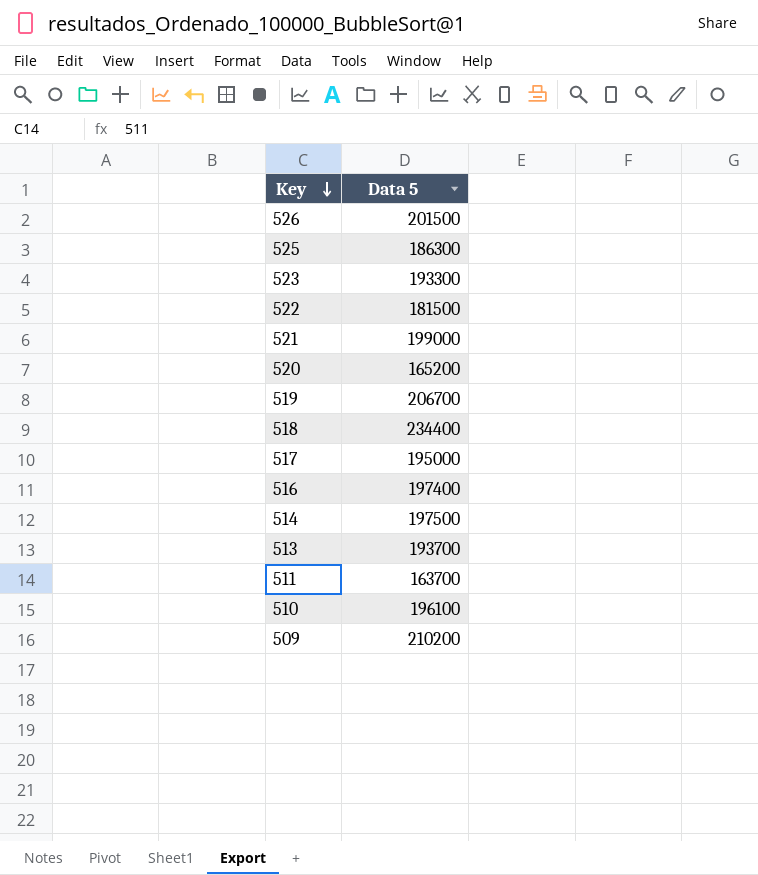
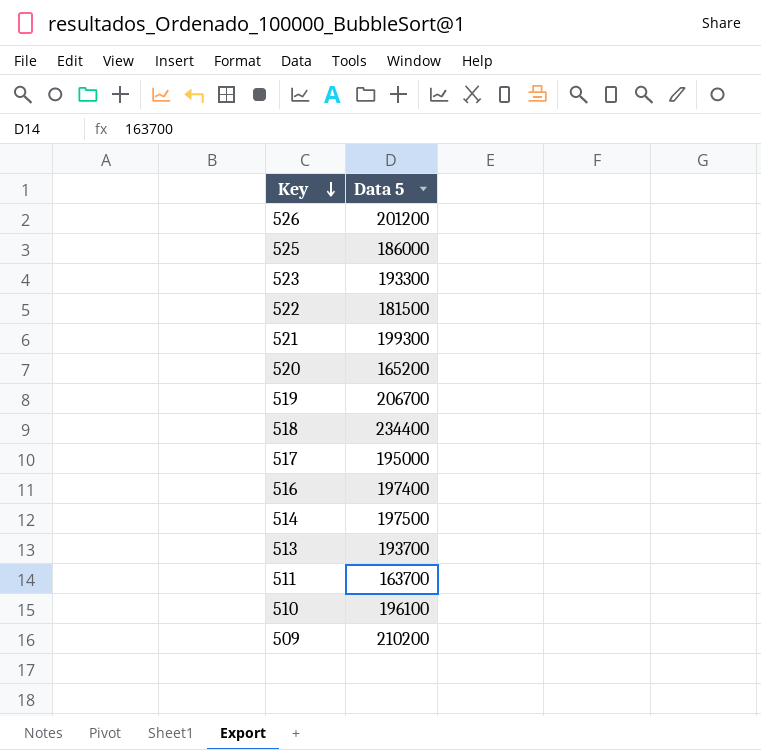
526 | Data 5: 201500 -> 201200
525 | Data 5: 186300 -> 186000
521 | Data 5: 199000 -> 199300

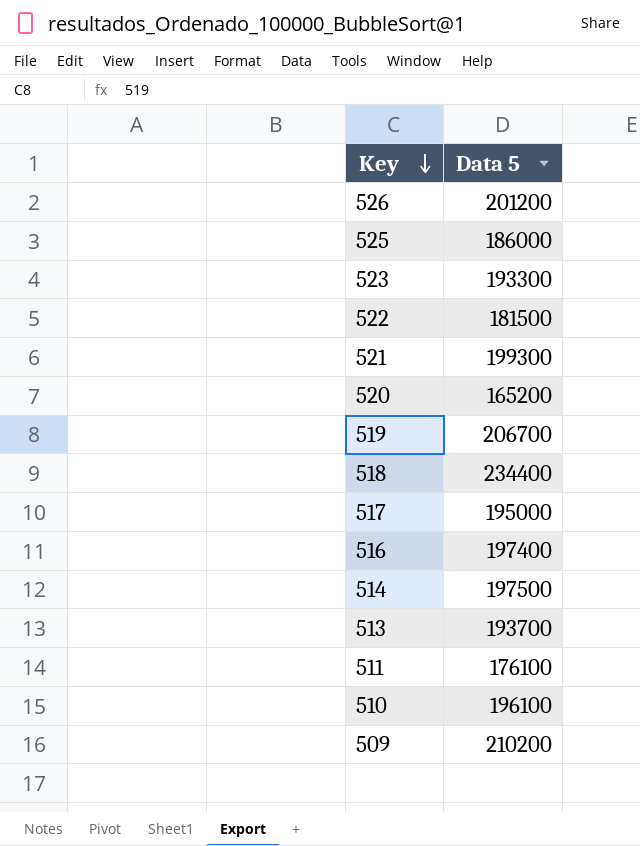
511 | Data 5: 163700 -> 176100

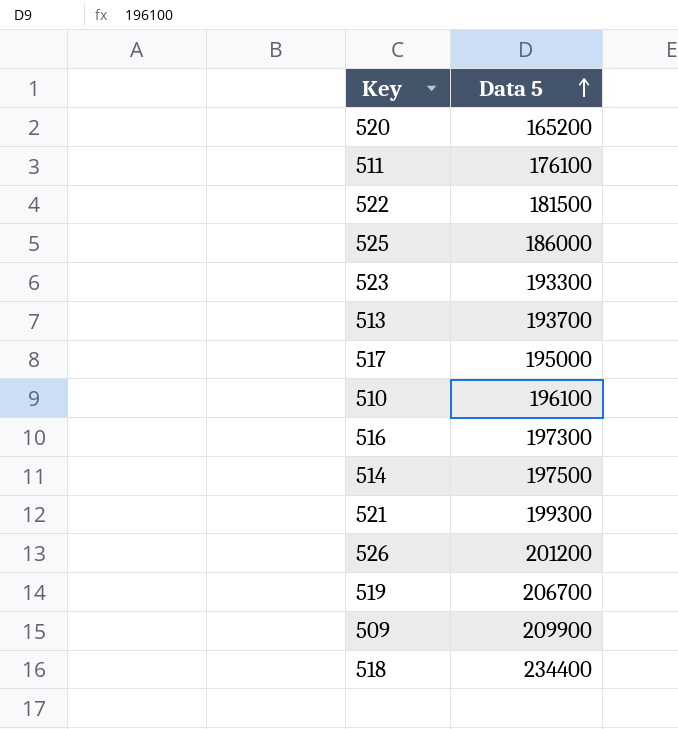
row order: Key descending -> Data 5 ascending
516 | Data 5: 197400 -> 197300
509 | Data 5: 210200 -> 209900

